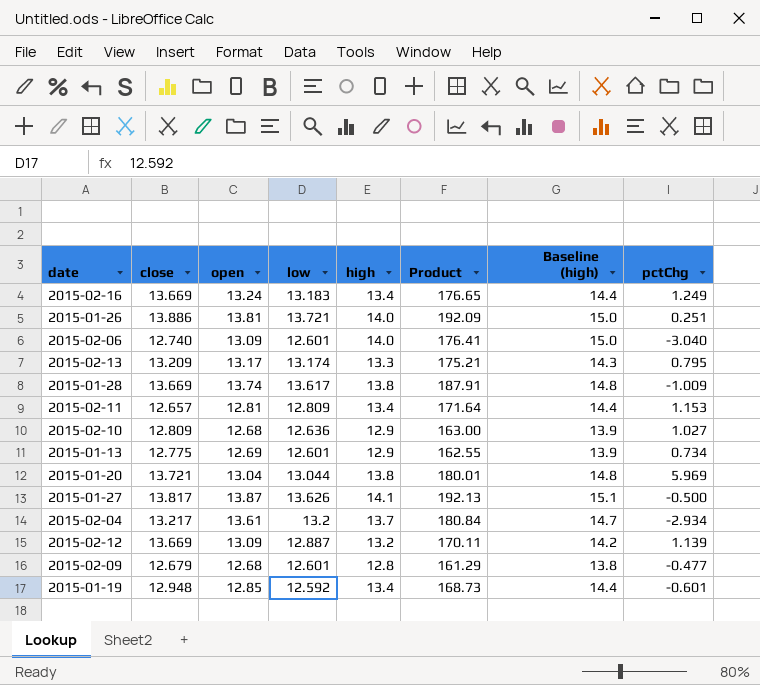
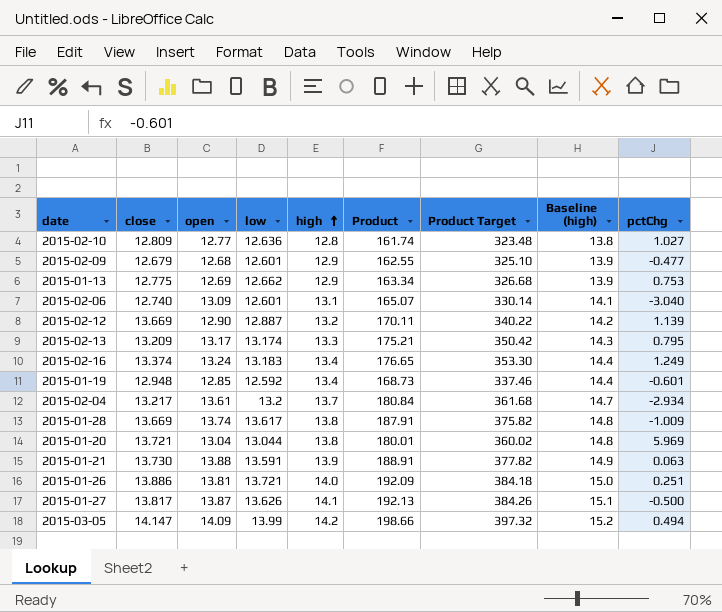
row order: none -> high ascending
column Product Target | formula: none -> [Product] * 2
row 2015-02-11: 12.657 | 12.81 | 12.809 | 13.4 | 171.64 | 14.4 | 1.153 -> none
2015-02-10 | open: 12.68 -> 12.77
2015-02-10 | high: 12.9 -> 12.8
2015-02-10 | Product: 163.00 -> 161.74
2015-02-10 | Baseline (high): 13.9 -> 13.8
2015-02-09 | high: 12.8 -> 12.9
2015-02-09 | Product: 161.29 -> 162.55
2015-02-09 | Baseline (high): 13.8 -> 13.9
2015-01-13 | low: 12.601 -> 12.662
2015-01-13 | Product: 162.55 -> 163.34
2015-01-13 | pctChg: 0.734 -> 0.753
2015-02-06 | high: 14.0 -> 13.1
2015-02-06 | Product: 176.41 -> 165.07
2015-02-06 | Baseline (high): 15.0 -> 14.1
2015-02-12 | open: 13.09 -> 12.90
2015-02-16 | close: 13.669 -> 13.374
row 2015-01-21: none -> 13.730 | 13.88 | 13.591 | 13.9 | 188.91 | 377.82 | 14.9 | 0.063
row 2015-03-05: none -> 14.147 | 14.09 | 13.99 | 14.2 | 198.66 | 397.32 | 15.2 | 0.494

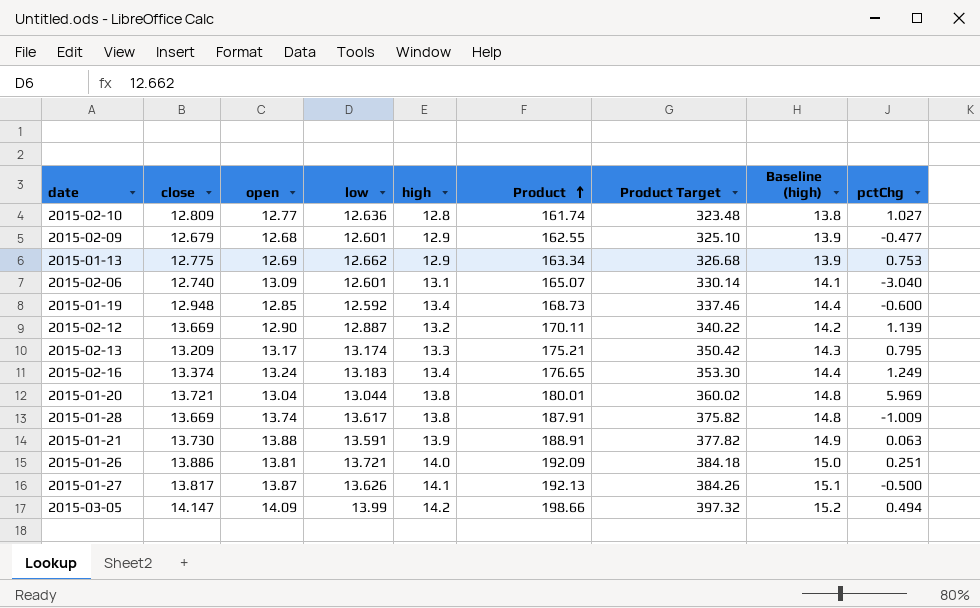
row order: high ascending -> Product ascending
row 2015-02-04: 13.217 | 13.61 | 13.2 | 13.7 | 180.84 | 361.68 | 14.7 | -2.934 -> none
2015-01-19 | pctChg: -0.601 -> -0.600

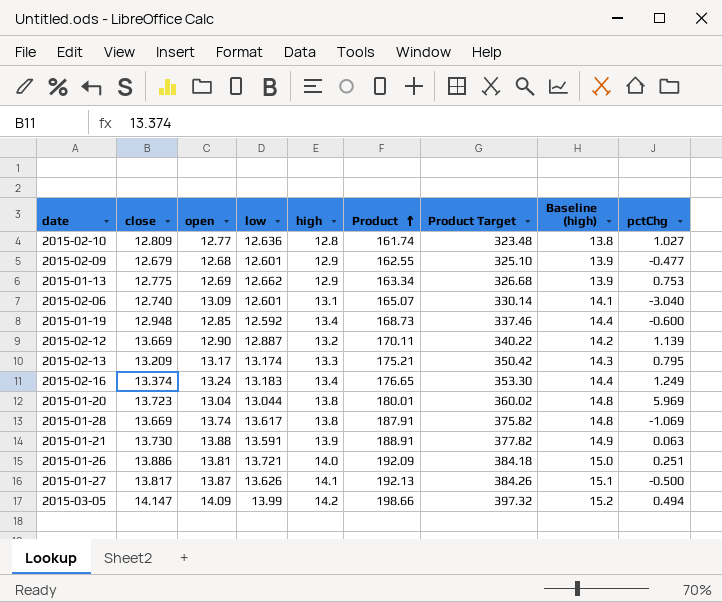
2015-01-20 | close: 13.721 -> 13.723
2015-01-28 | pctChg: -1.009 -> -1.069

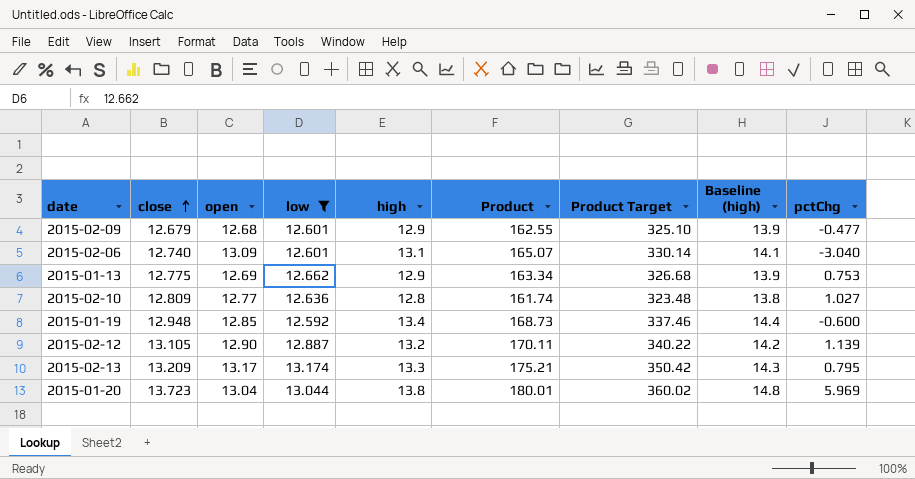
filter: none -> low <= 13.174
row order: Product ascending -> close ascending
2015-02-12 | close: 13.669 -> 13.105

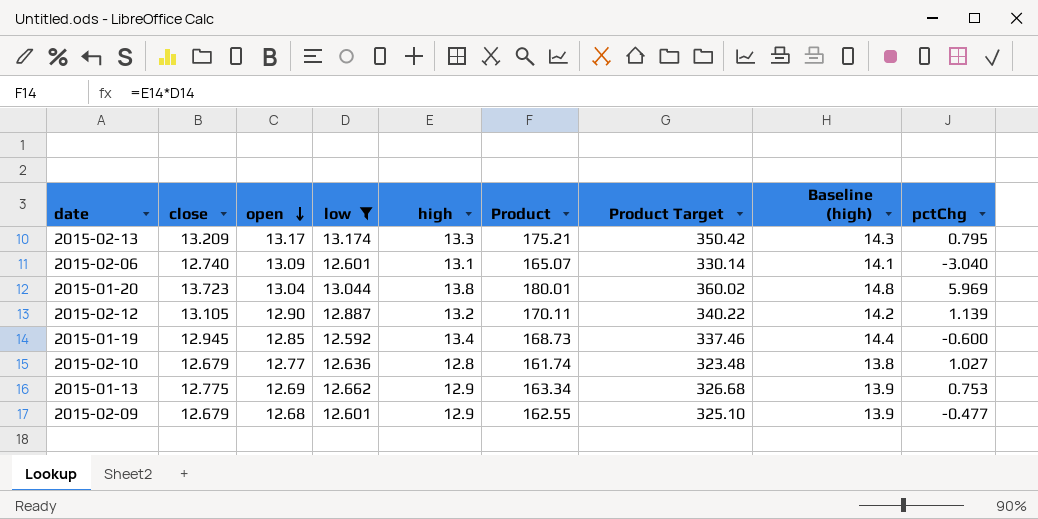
row order: close ascending -> open descending
2015-01-19 | close: 12.948 -> 12.945
2015-02-10 | close: 12.809 -> 12.679

